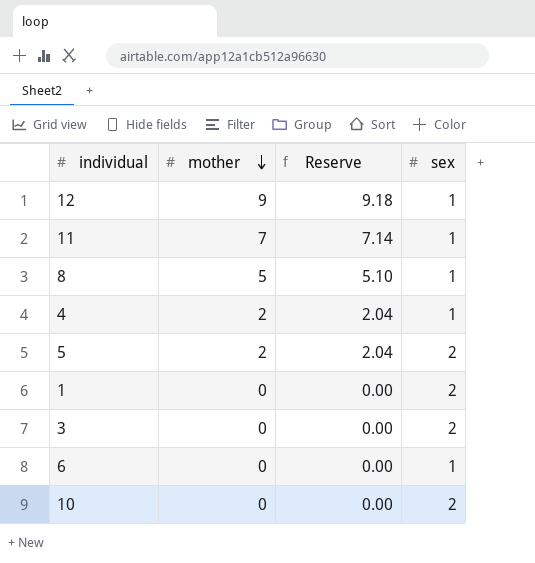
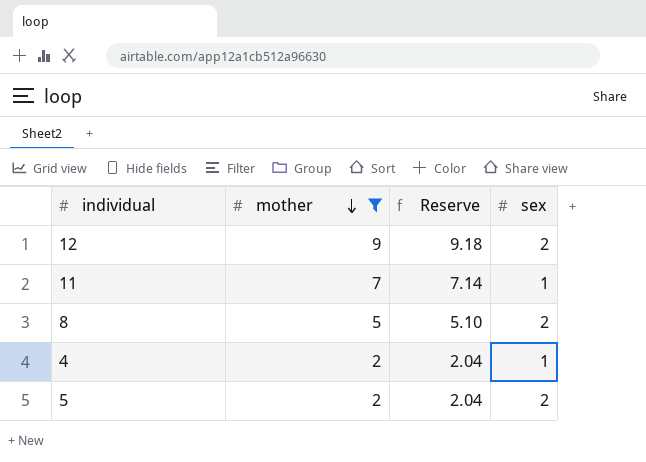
filter: none -> mother != 0
12 | sex: 1 -> 2
8 | sex: 1 -> 2

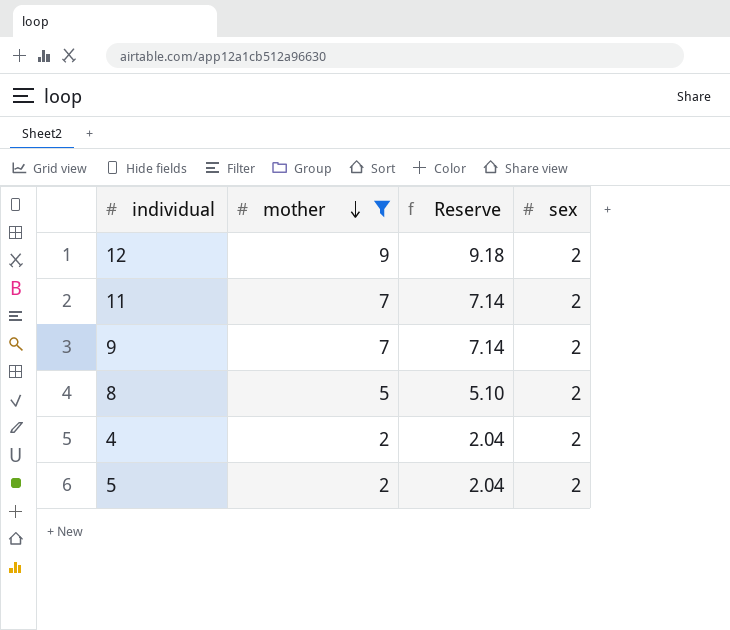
11 | sex: 1 -> 2
row 9: none -> 7 | 7.14 | 2
4 | sex: 1 -> 2

